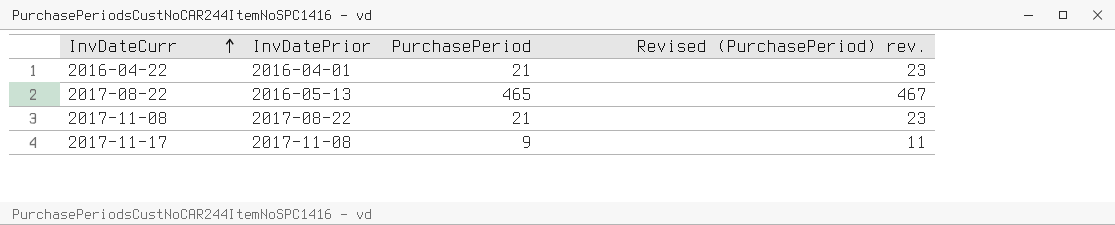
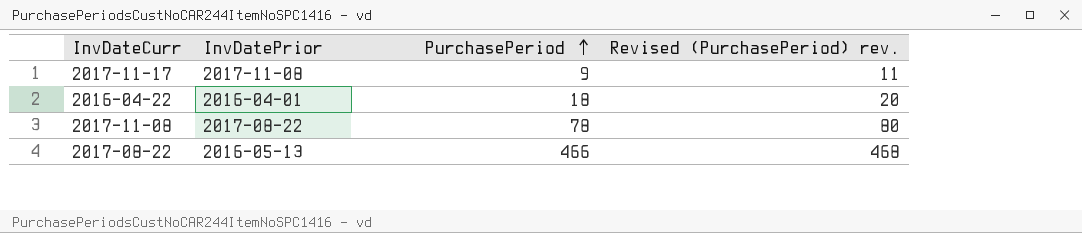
row order: InvDateCurr ascending -> PurchasePeriod ascending
2016-04-22 | PurchasePeriod: 21 -> 18
2016-04-22 | Revised (PurchasePeriod) rev.: 23 -> 20
2017-11-08 | PurchasePeriod: 21 -> 78
2017-11-08 | Revised (PurchasePeriod) rev.: 23 -> 80
2017-08-22 | PurchasePeriod: 465 -> 466
2017-08-22 | Revised (PurchasePeriod) rev.: 467 -> 468

